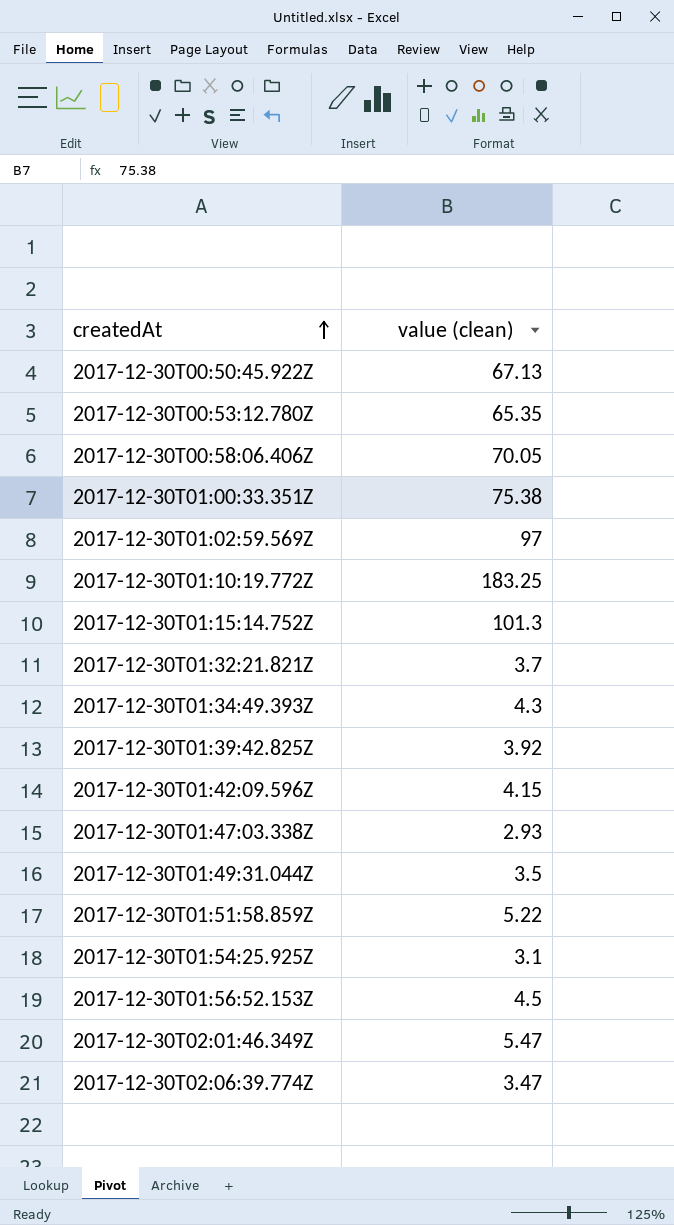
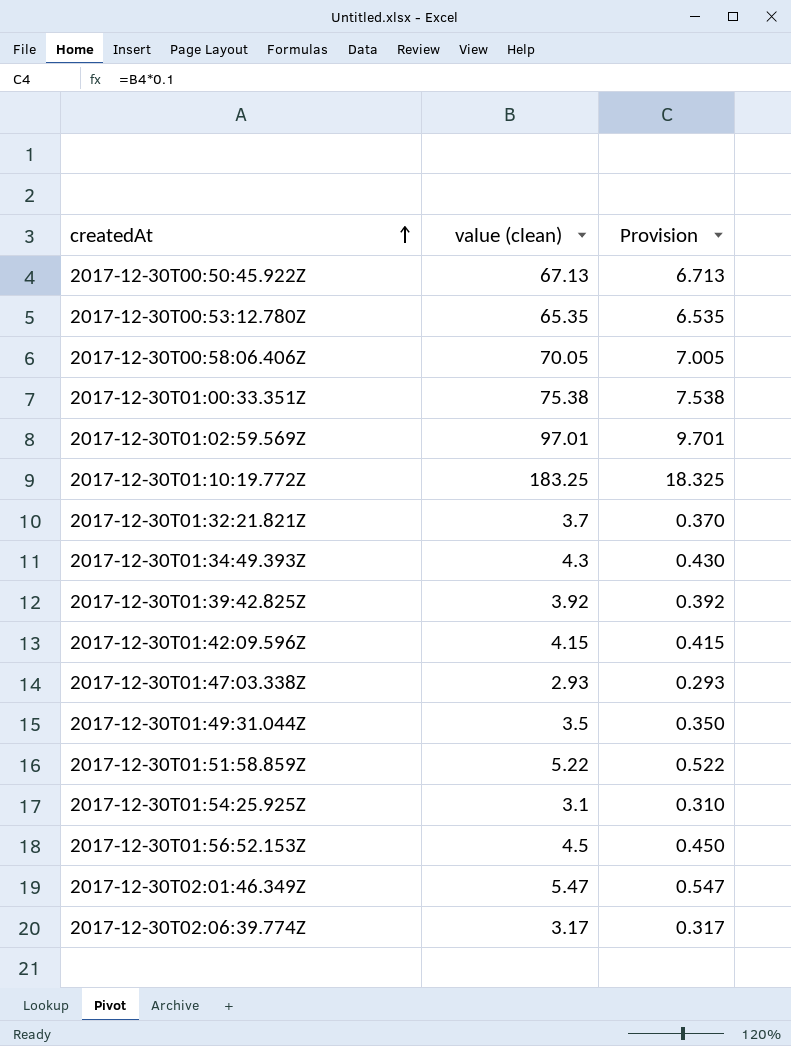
column Provision | formula: none -> [value (clean)] * 0.1
row 2017-12-30T01:15:14.752Z: 101.3 -> none
2017-12-30T01:02:59.569Z | value (clean): 97 -> 97.01
2017-12-30T02:06:39.774Z | value (clean): 3.47 -> 3.17

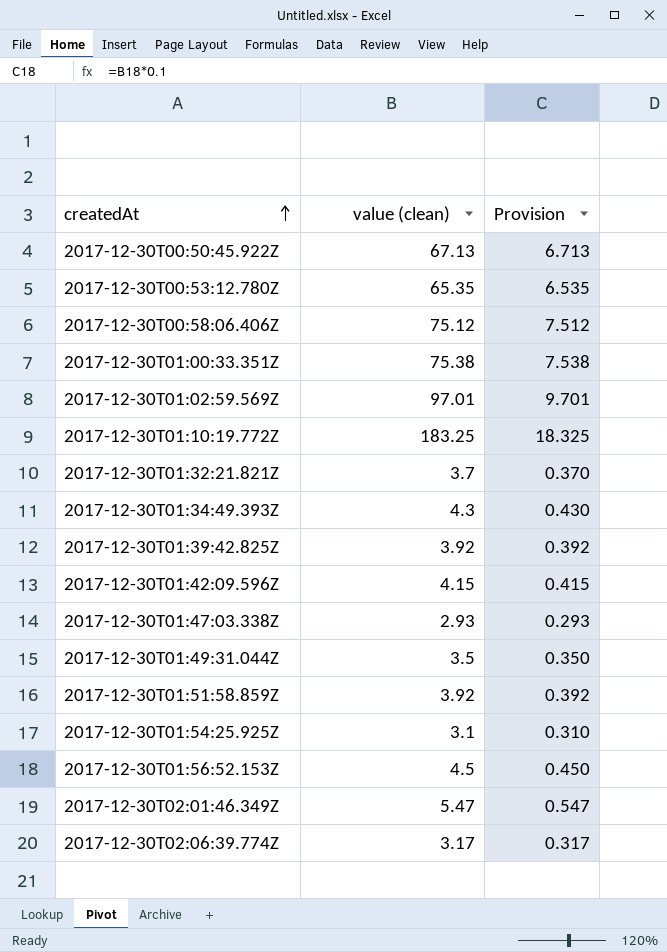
2017-12-30T00:58:06.406Z | value (clean): 70.05 -> 75.12
2017-12-30T00:58:06.406Z | Provision: 7.005 -> 7.512
2017-12-30T01:51:58.859Z | value (clean): 5.22 -> 3.92
2017-12-30T01:51:58.859Z | Provision: 0.522 -> 0.392

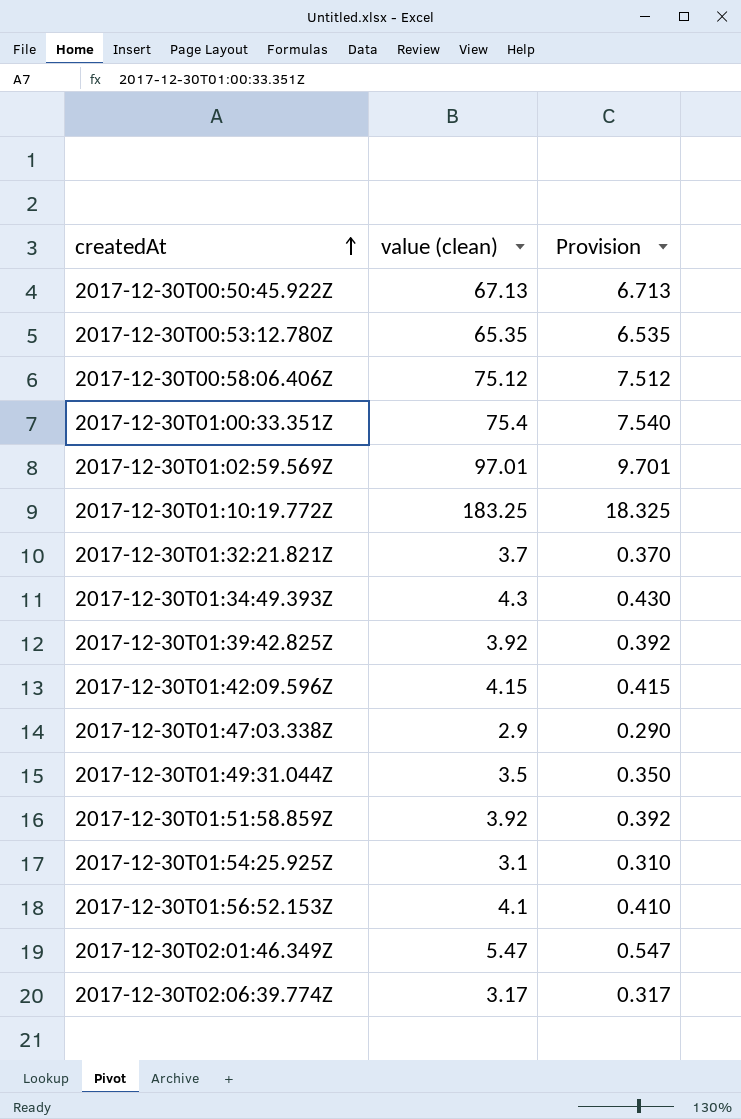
2017-12-30T01:00:33.351Z | value (clean): 75.38 -> 75.4
2017-12-30T01:00:33.351Z | Provision: 7.538 -> 7.540
2017-12-30T01:47:03.338Z | value (clean): 2.93 -> 2.9
2017-12-30T01:47:03.338Z | Provision: 0.293 -> 0.290
2017-12-30T01:56:52.153Z | value (clean): 4.5 -> 4.1
2017-12-30T01:56:52.153Z | Provision: 0.450 -> 0.410

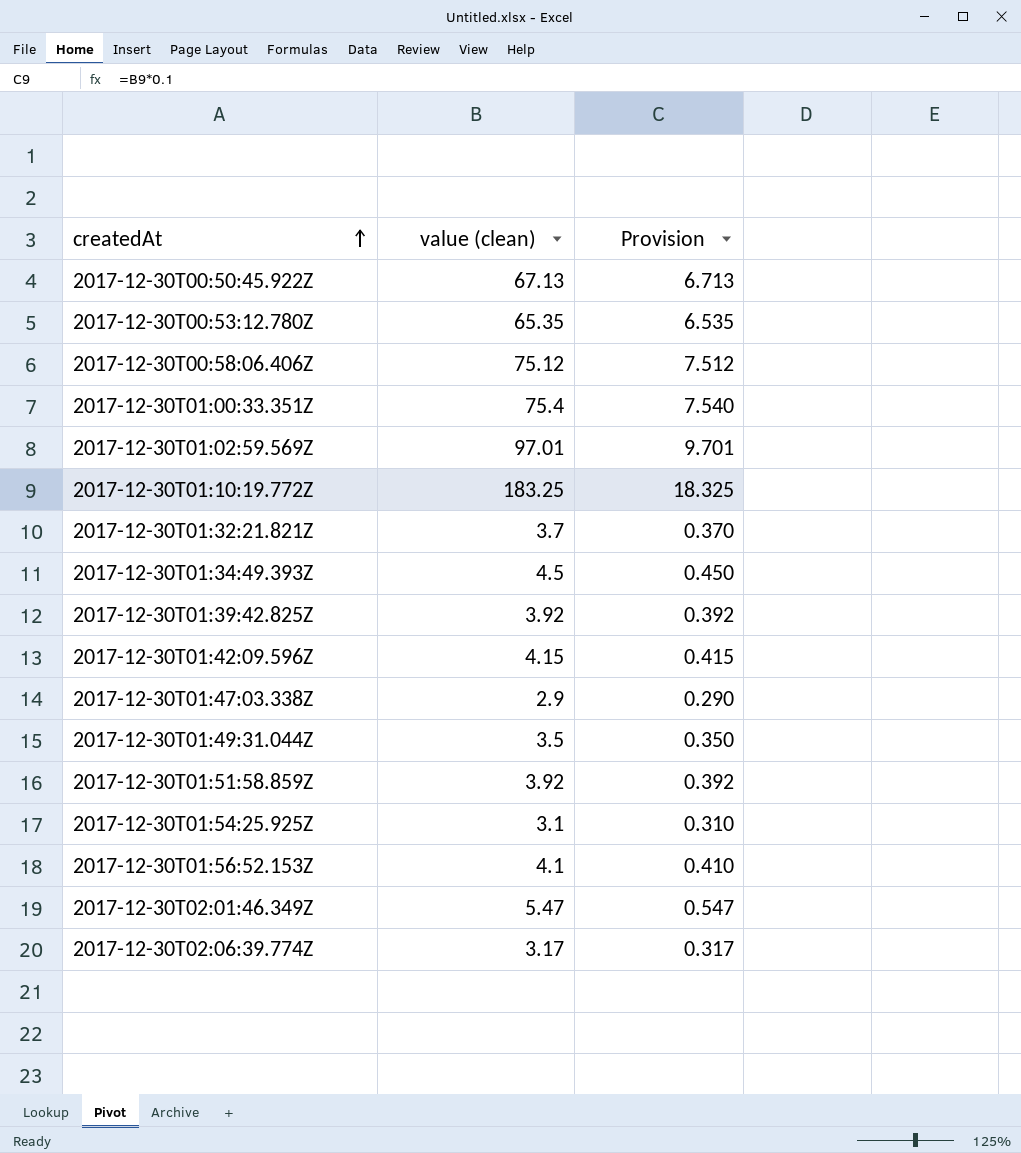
2017-12-30T01:34:49.393Z | value (clean): 4.3 -> 4.5
2017-12-30T01:34:49.393Z | Provision: 0.430 -> 0.450

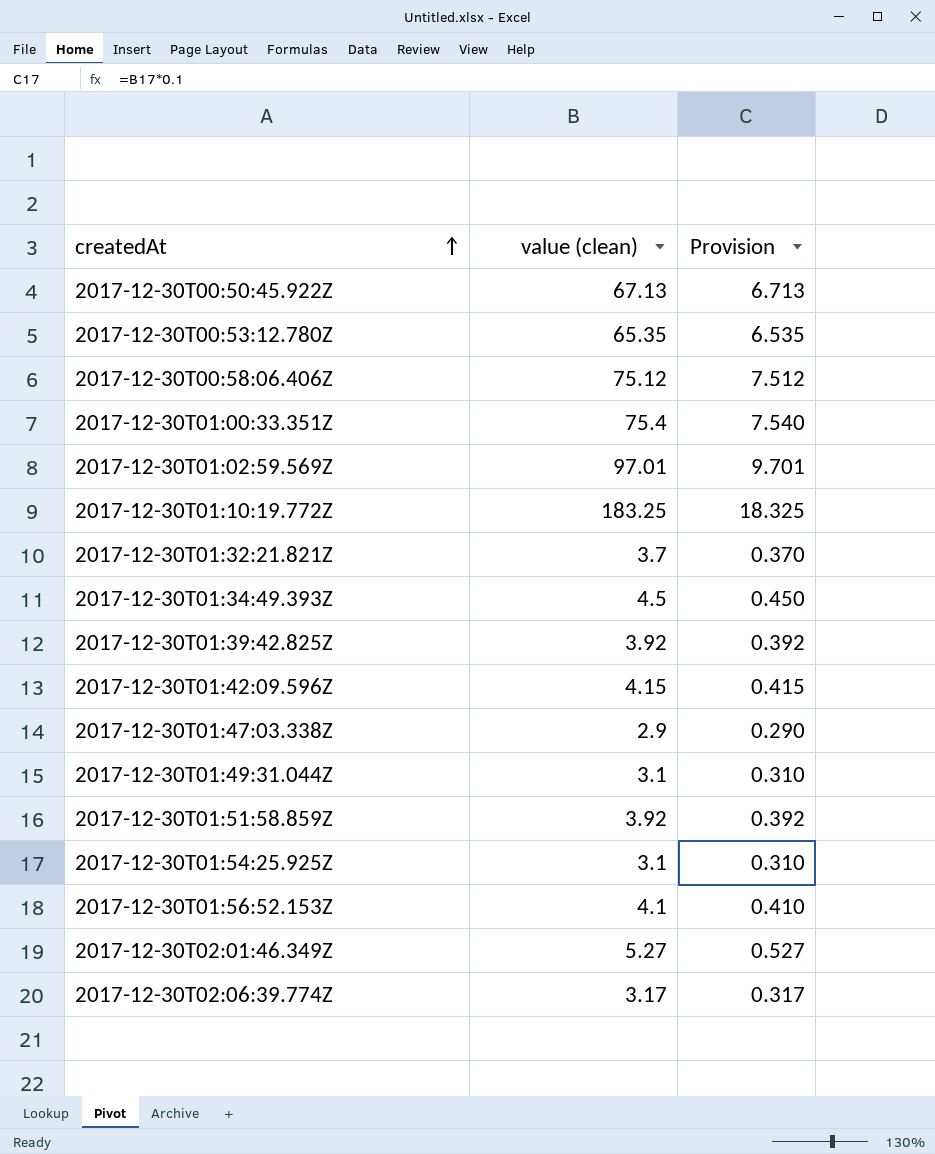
2017-12-30T01:49:31.044Z | value (clean): 3.5 -> 3.1
2017-12-30T01:49:31.044Z | Provision: 0.350 -> 0.310
2017-12-30T02:01:46.349Z | value (clean): 5.47 -> 5.27
2017-12-30T02:01:46.349Z | Provision: 0.547 -> 0.527

